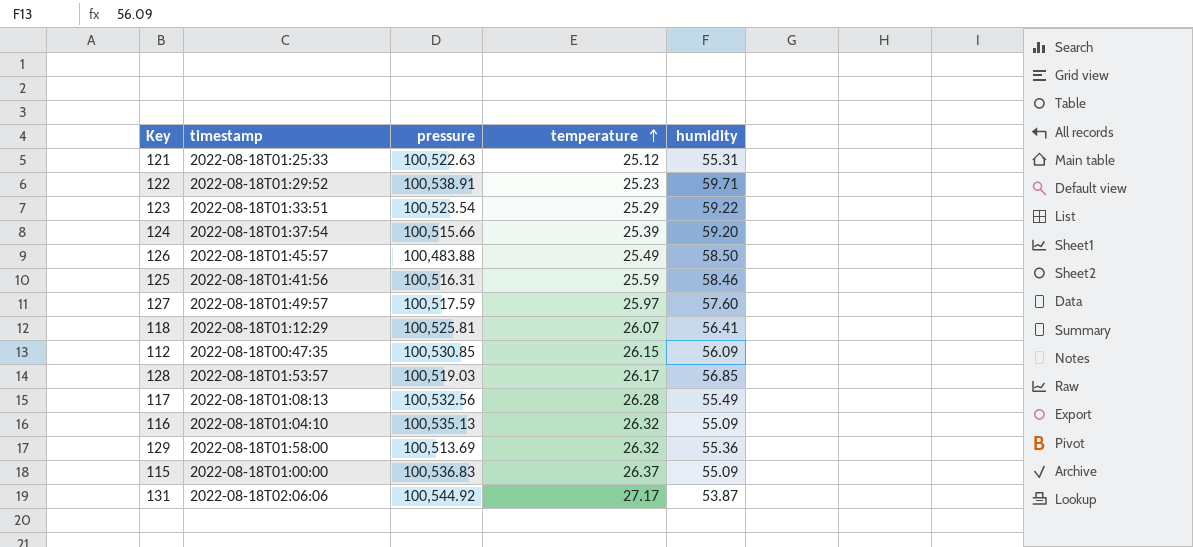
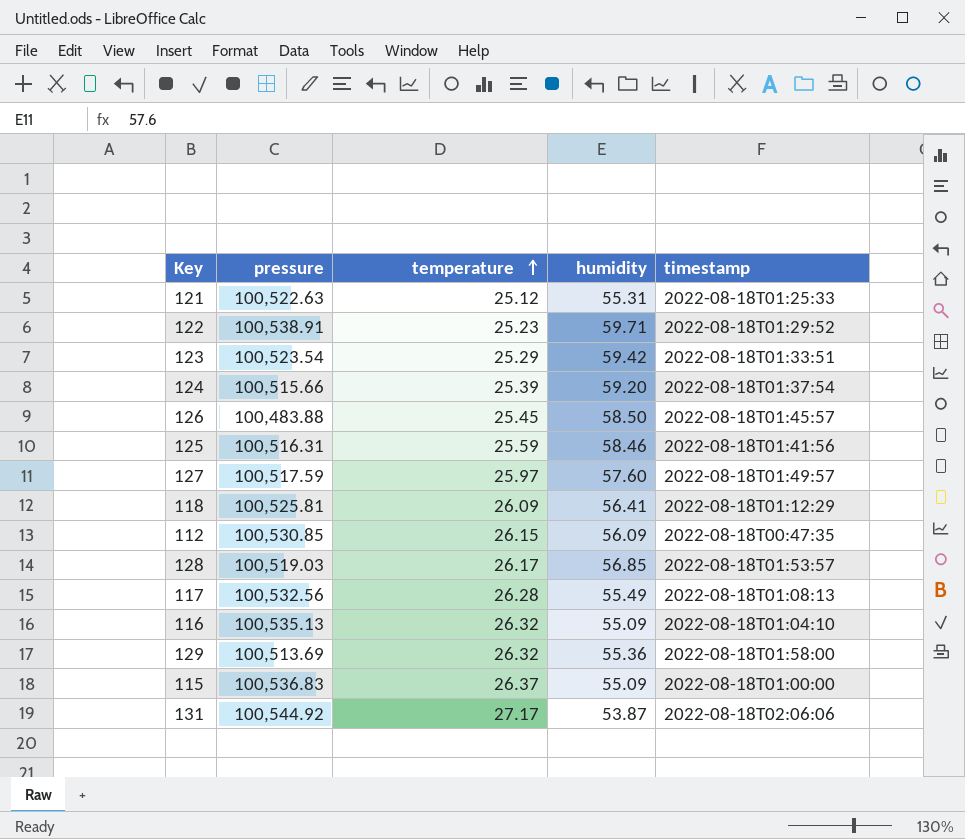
column timestamp | position: 2 -> 5
123 | humidity: 59.22 -> 59.42
126 | temperature: 25.49 -> 25.45
118 | temperature: 26.07 -> 26.09

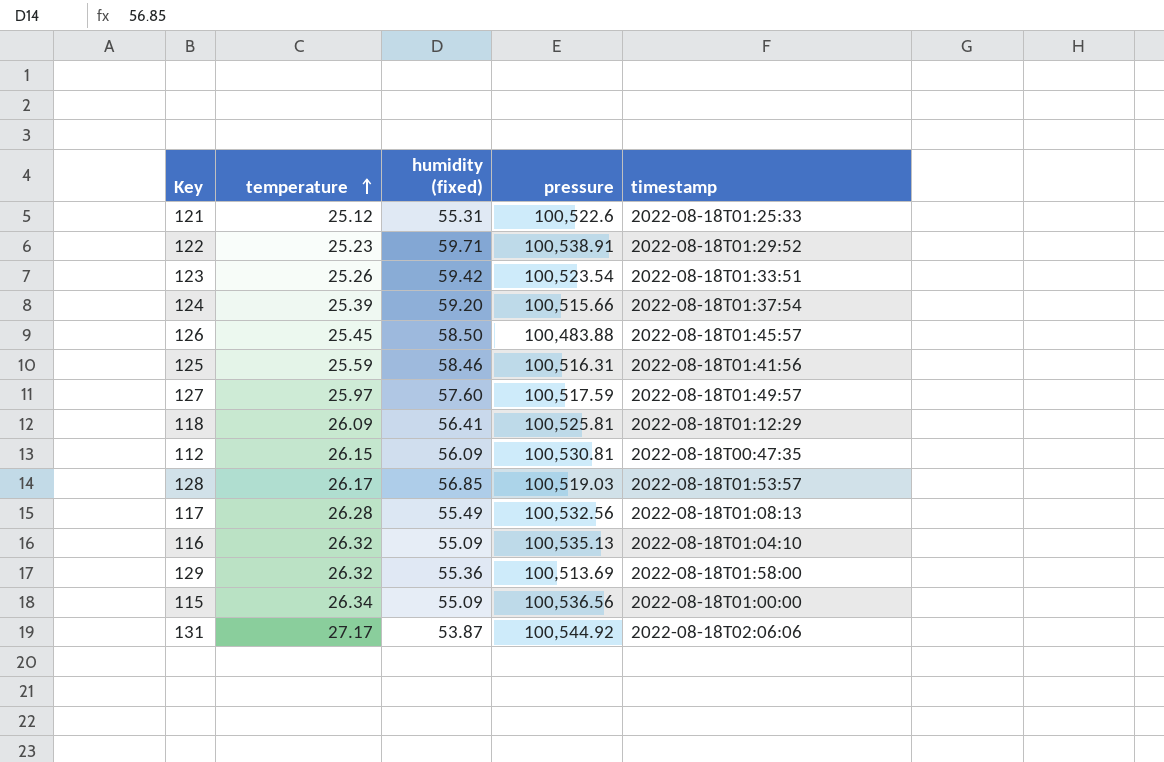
column name: humidity -> humidity (fixed)
column pressure | position: 2 -> 4
121 | pressure: 100,522.63 -> 100,522.6
123 | temperature: 25.29 -> 25.26
112 | pressure: 100,530.85 -> 100,530.81
115 | temperature: 26.37 -> 26.34
115 | pressure: 100,536.83 -> 100,536.56

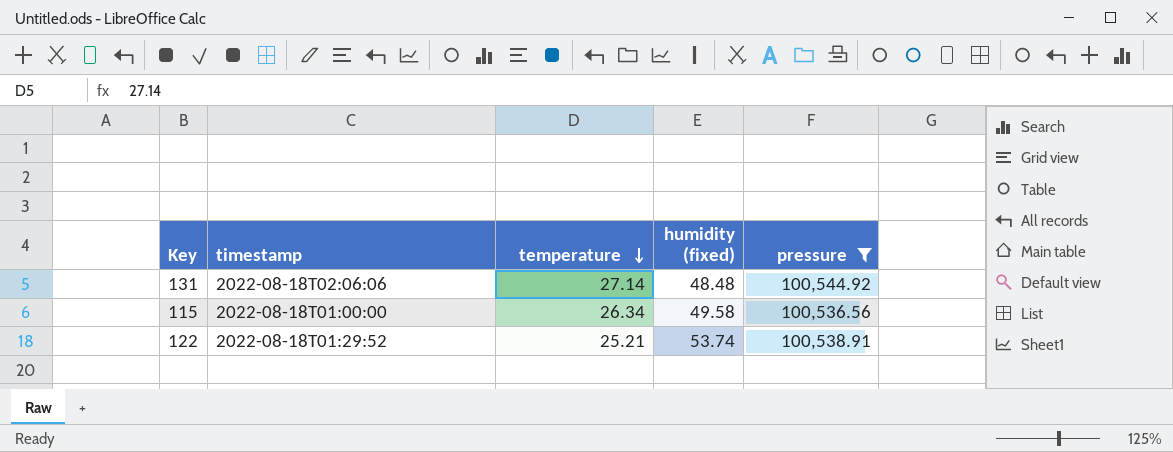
filter: none -> pressure >= 100,536.56
row order: temperature ascending -> temperature descending
column timestamp | position: 5 -> 2
131 | temperature: 27.17 -> 27.14
131 | humidity (fixed): 53.87 -> 48.48
115 | humidity (fixed): 55.09 -> 49.58
122 | temperature: 25.23 -> 25.21
122 | humidity (fixed): 59.71 -> 53.74

